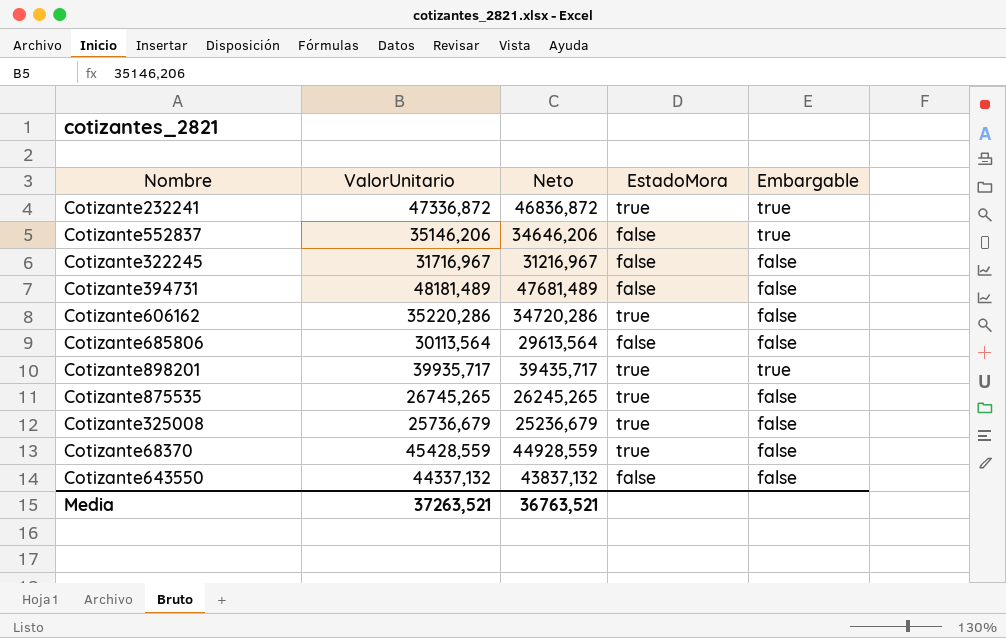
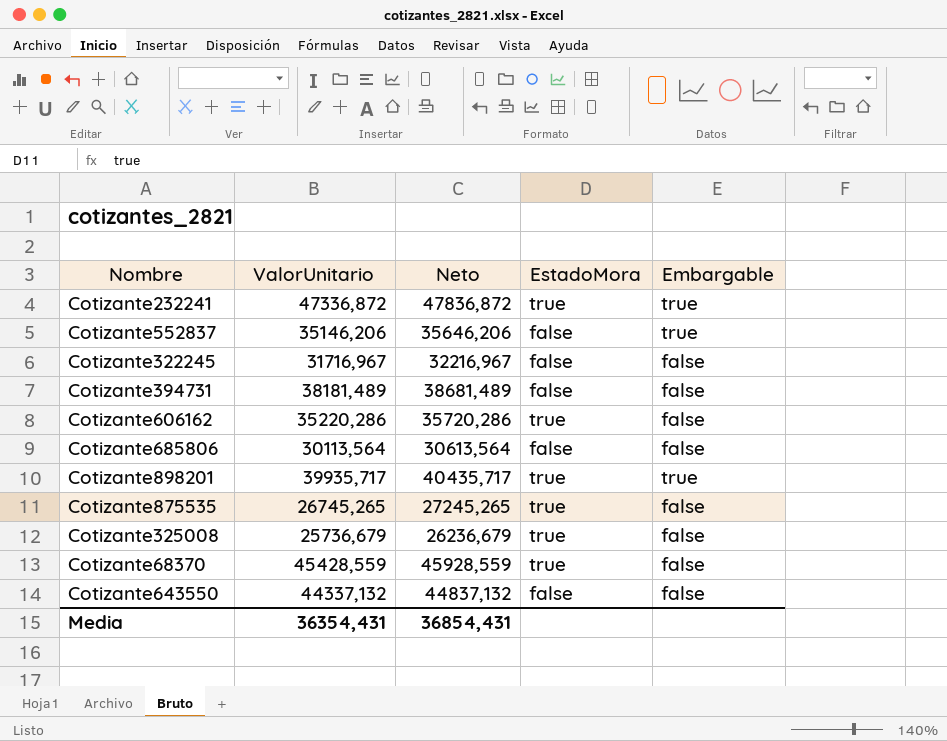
column Neto | formula: [ValorUnitario] - 500 -> [ValorUnitario] + 500
Cotizante394731 | ValorUnitario: 48181,489 -> 38181,489
Media | ValorUnitario: 37263,521 -> 36354,431
Media | Neto: 36763,521 -> 36854,431

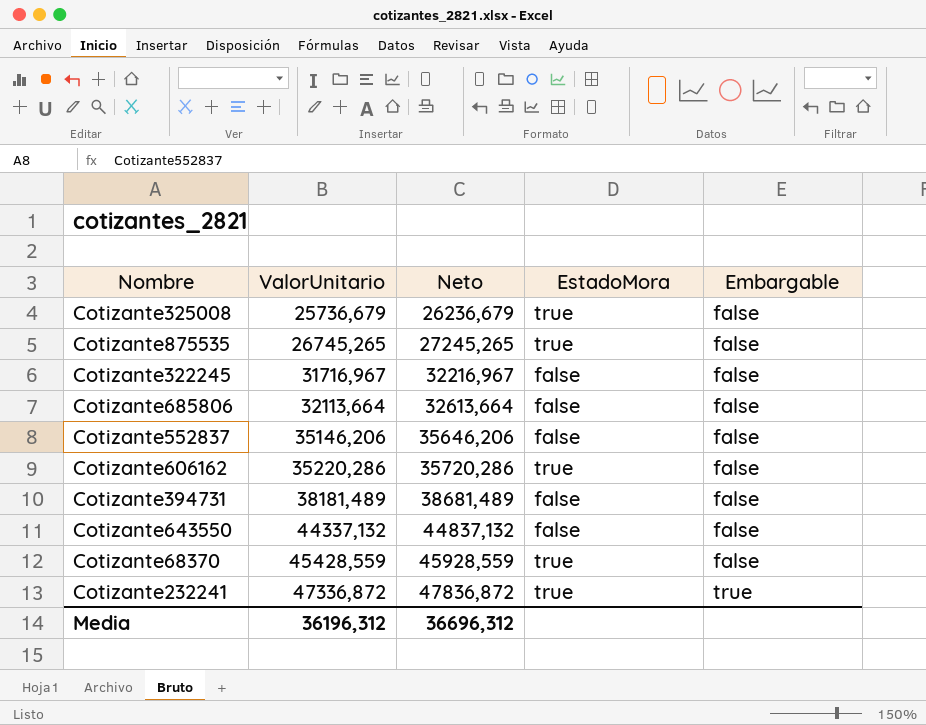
row order: none -> ValorUnitario ascending
row Cotizante898201: 39935,717 | 40435,717 | true | true -> none
Cotizante685806 | ValorUnitario: 30113,564 -> 32113,664
Cotizante685806 | Neto: 30613,564 -> 32613,664
Cotizante552837 | Embargable: true -> false
Media | ValorUnitario: 36354,431 -> 36196,312
Media | Neto: 36854,431 -> 36696,312

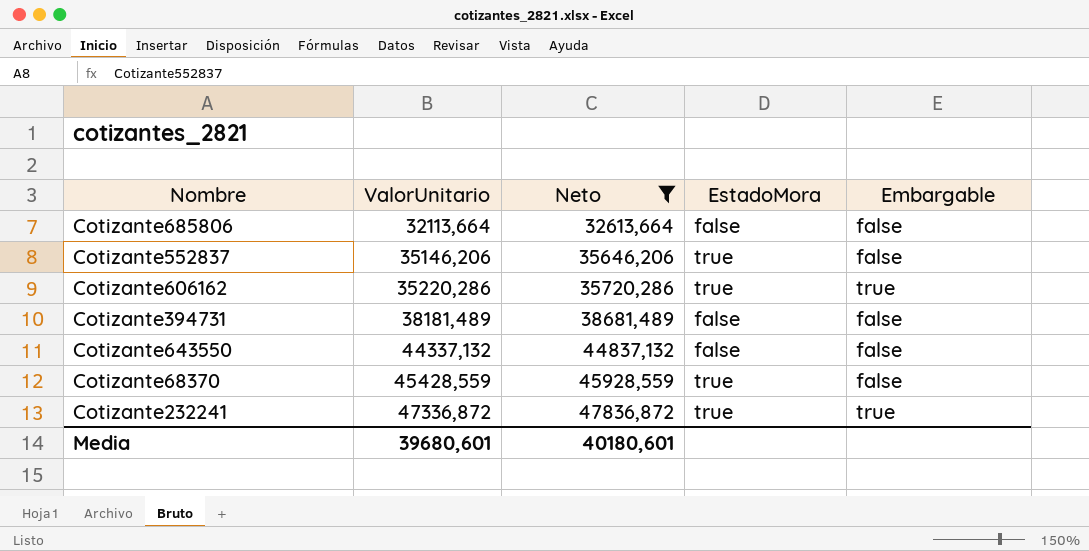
filter: none -> Neto >= 32613,664
Cotizante552837 | EstadoMora: false -> true
Cotizante606162 | Embargable: false -> true
Media | ValorUnitario: 36196,312 -> 39680,601
Media | Neto: 36696,312 -> 40180,601

